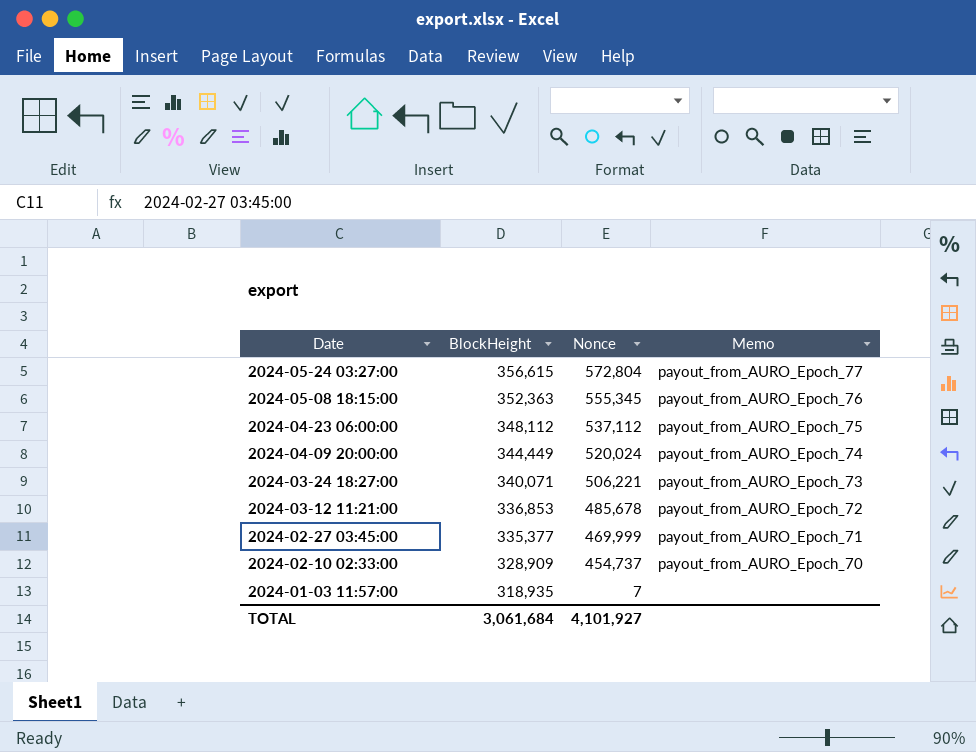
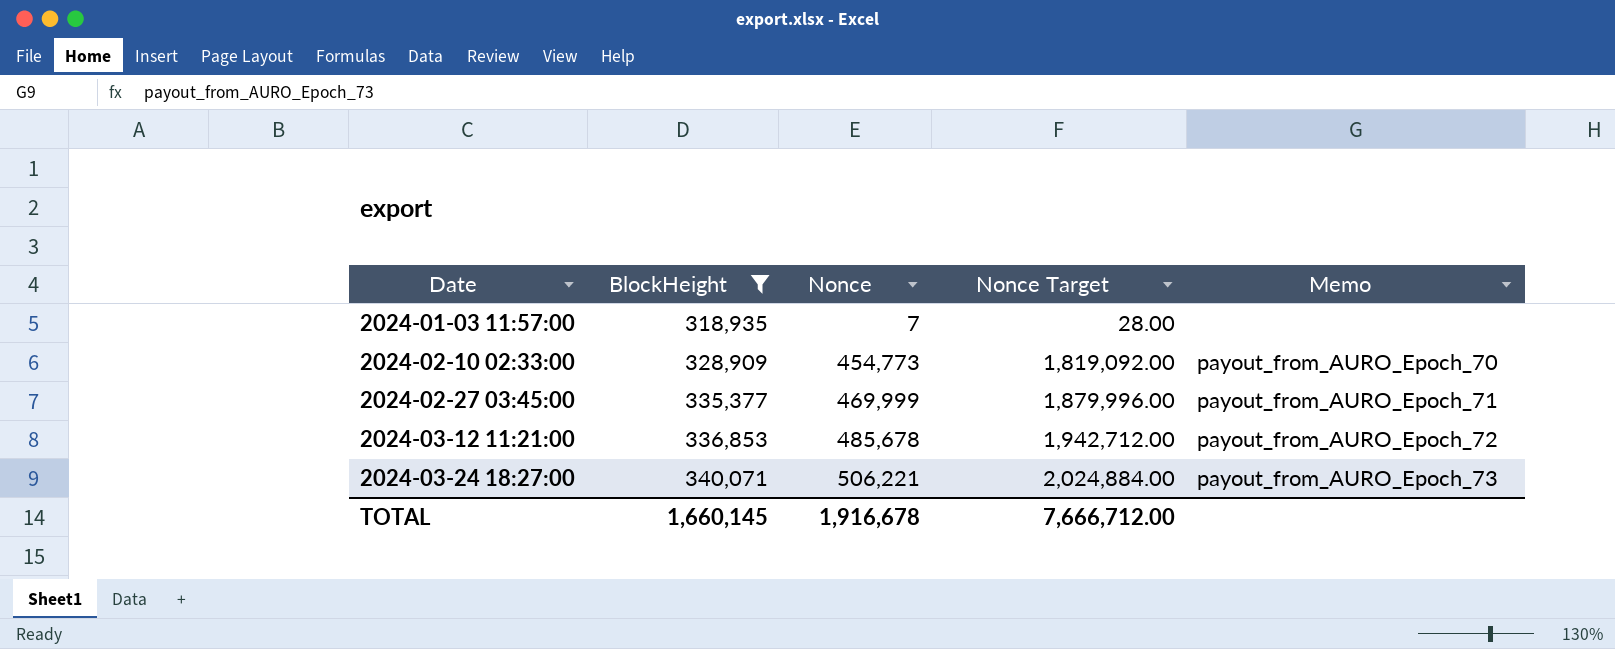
filter: none -> BlockHeight <= 340,071
row order: Date descending -> Date ascending
column Nonce Target | formula: none -> [Nonce] * 4
2024-02-10 02:33:00 | Nonce: 454,737 -> 454,773
TOTAL | BlockHeight: 3,061,684 -> 1,660,145
TOTAL | Nonce: 4,101,927 -> 1,916,678

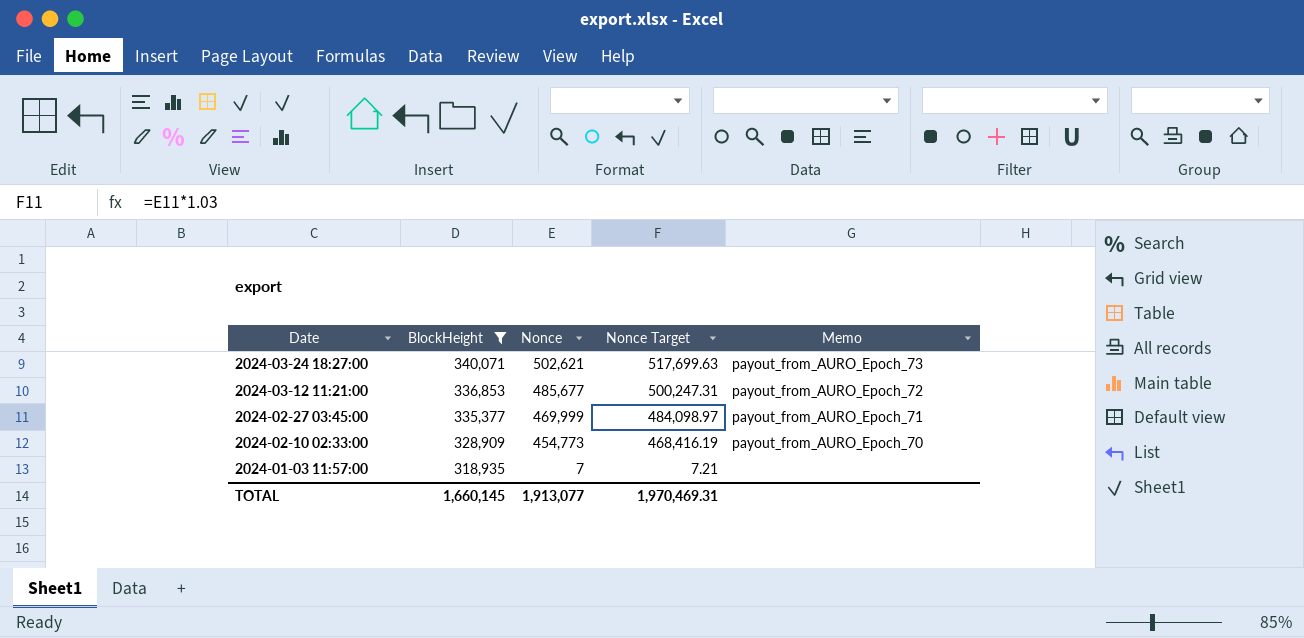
row order: Date ascending -> Date descending
column Nonce Target | formula: [Nonce] * 4 -> [Nonce] * 1.03
2024-03-24 18:27:00 | Nonce: 506,221 -> 502,621
2024-03-12 11:21:00 | Nonce: 485,678 -> 485,677
TOTAL | Nonce: 1,916,678 -> 1,913,077
TOTAL | Nonce Target: 7,666,712.00 -> 1,970,469.31

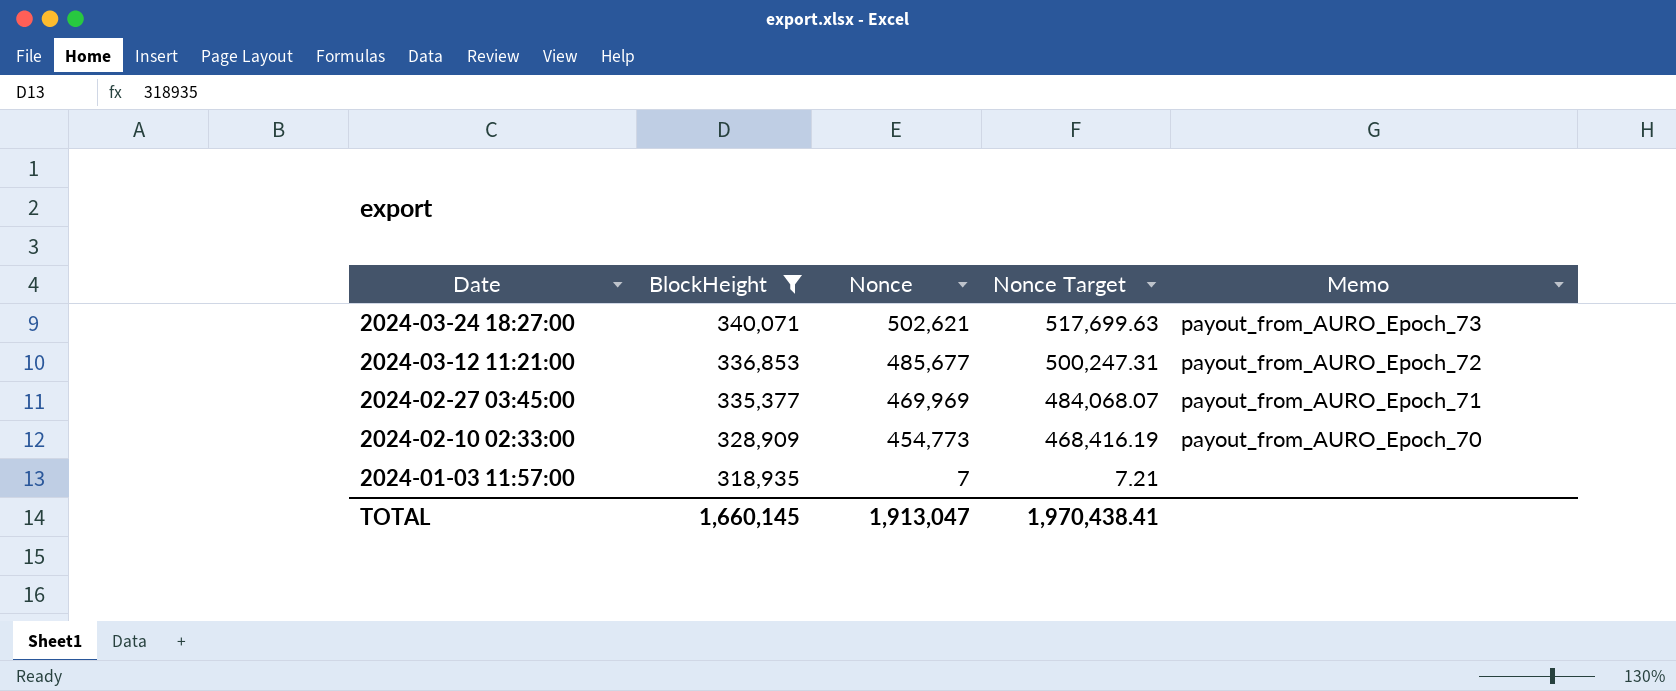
2024-02-27 03:45:00 | Nonce: 469,999 -> 469,969
2024-02-27 03:45:00 | Nonce Target: 484,098.97 -> 484,068.07
TOTAL | Nonce: 1,913,077 -> 1,913,047
TOTAL | Nonce Target: 1,970,469.31 -> 1,970,438.41

